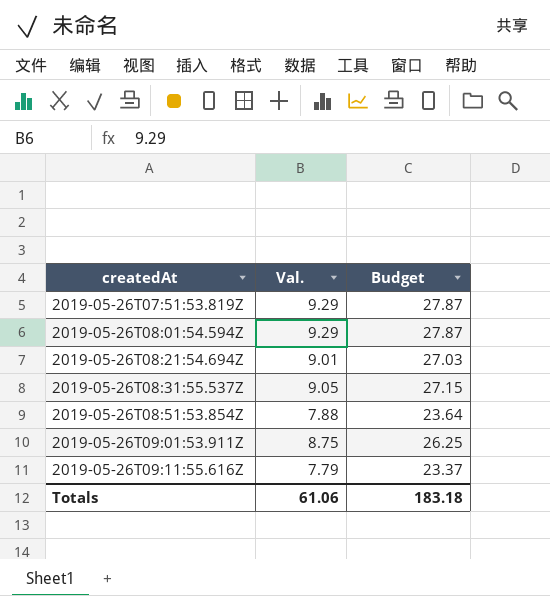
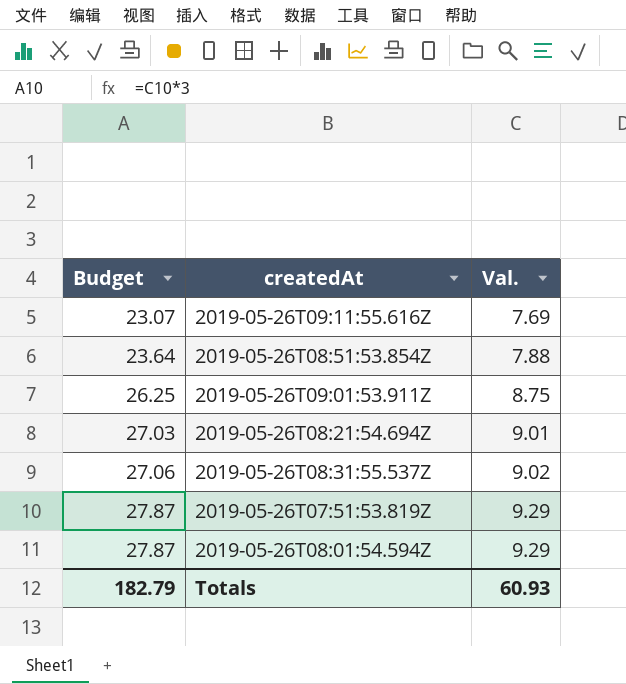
row order: createdAt ascending -> Budget ascending
column Budget | position: 3 -> 1
2019-05-26T09:11:55.616Z | Budget: 23.37 -> 23.07
2019-05-26T09:11:55.616Z | Val.: 7.79 -> 7.69
2019-05-26T08:31:55.537Z | Budget: 27.15 -> 27.06
2019-05-26T08:31:55.537Z | Val.: 9.05 -> 9.02
Totals | Budget: 183.18 -> 182.79
Totals | Val.: 61.06 -> 60.93

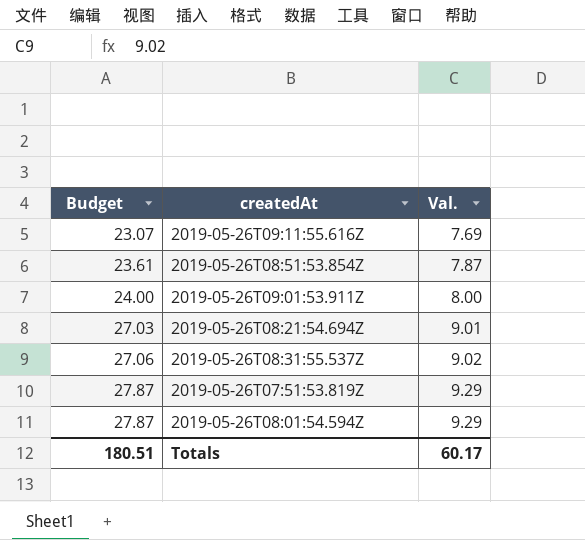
2019-05-26T08:51:53.854Z | Budget: 23.64 -> 23.61
2019-05-26T08:51:53.854Z | Val.: 7.88 -> 7.87
2019-05-26T09:01:53.911Z | Budget: 26.25 -> 24.00
2019-05-26T09:01:53.911Z | Val.: 8.75 -> 8.00
Totals | Budget: 182.79 -> 180.51
Totals | Val.: 60.93 -> 60.17

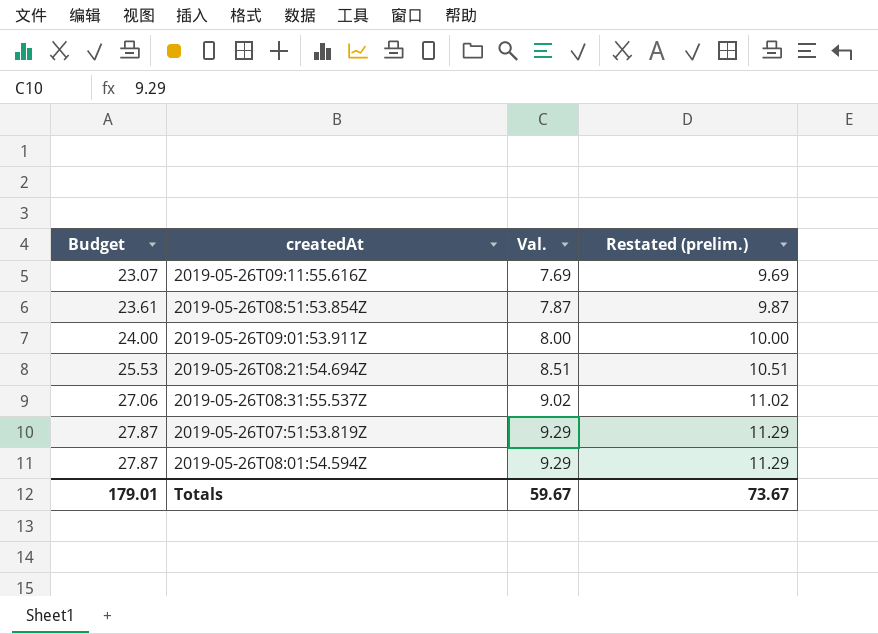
column Restated (prelim.) | formula: none -> [Val.] + 2
2019-05-26T08:21:54.694Z | Budget: 27.03 -> 25.53
2019-05-26T08:21:54.694Z | Val.: 9.01 -> 8.51
Totals | Budget: 180.51 -> 179.01
Totals | Val.: 60.17 -> 59.67

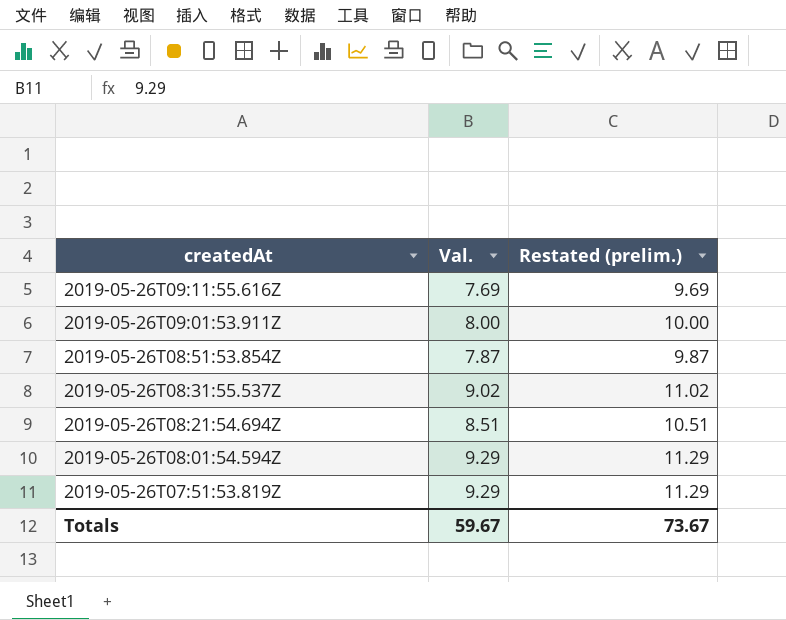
row order: Budget ascending -> createdAt descending
column Budget | formula: [Val.] * 3 -> none

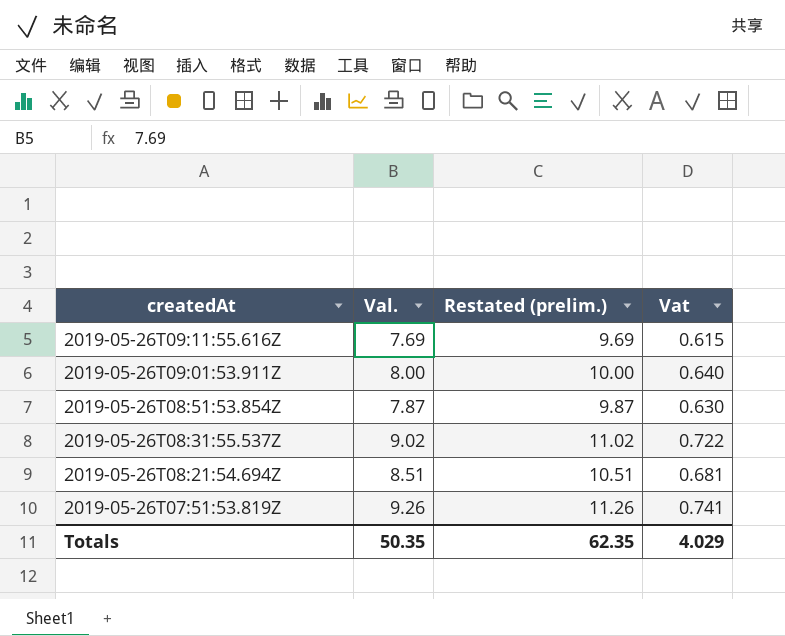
column Vat | formula: none -> [Val.] * 0.08
row 2019-05-26T08:01:54.594Z: 9.29 | 11.29 -> none
2019-05-26T07:51:53.819Z | Val.: 9.29 -> 9.26
2019-05-26T07:51:53.819Z | Restated (prelim.): 11.29 -> 11.26
Totals | Val.: 59.67 -> 50.35
Totals | Restated (prelim.): 73.67 -> 62.35

